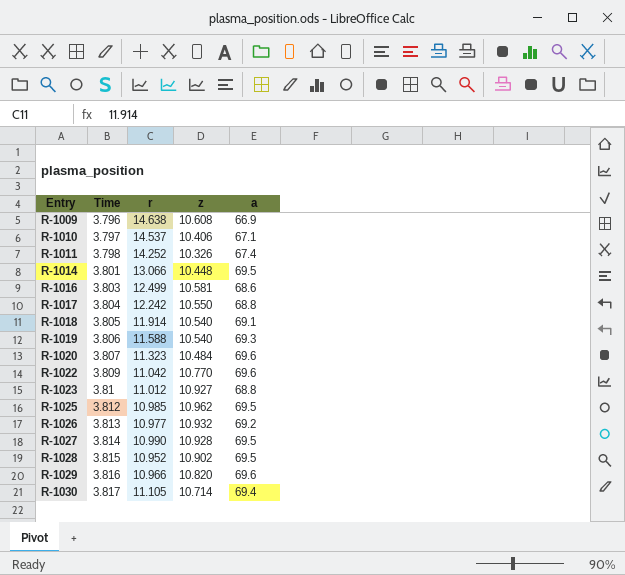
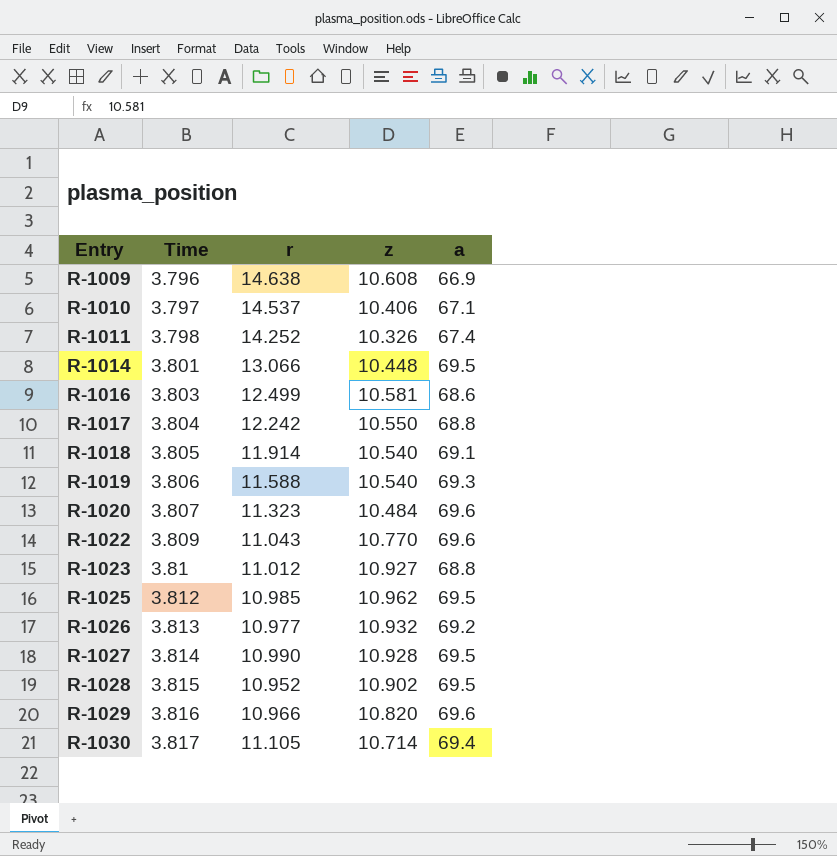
R-1022 | r: 11.042 -> 11.043

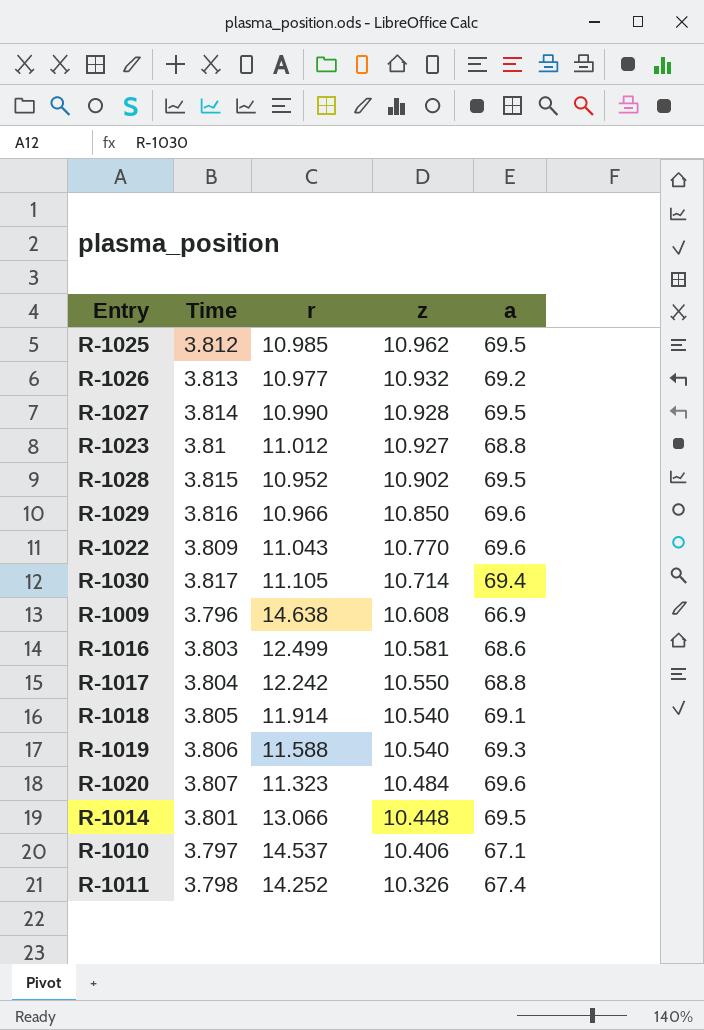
row order: Entry ascending -> z descending
R-1029 | z: 10.820 -> 10.850

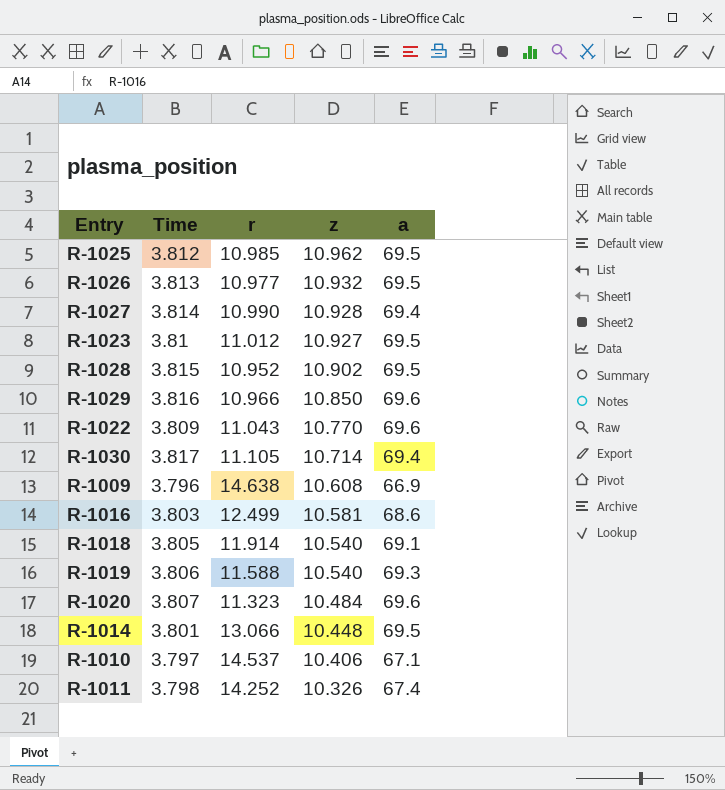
row R-1017: 3.804 | 12.242 | 10.550 | 68.8 -> none
R-1026 | a: 69.2 -> 69.5
R-1027 | a: 69.5 -> 69.4
R-1023 | a: 68.8 -> 69.5

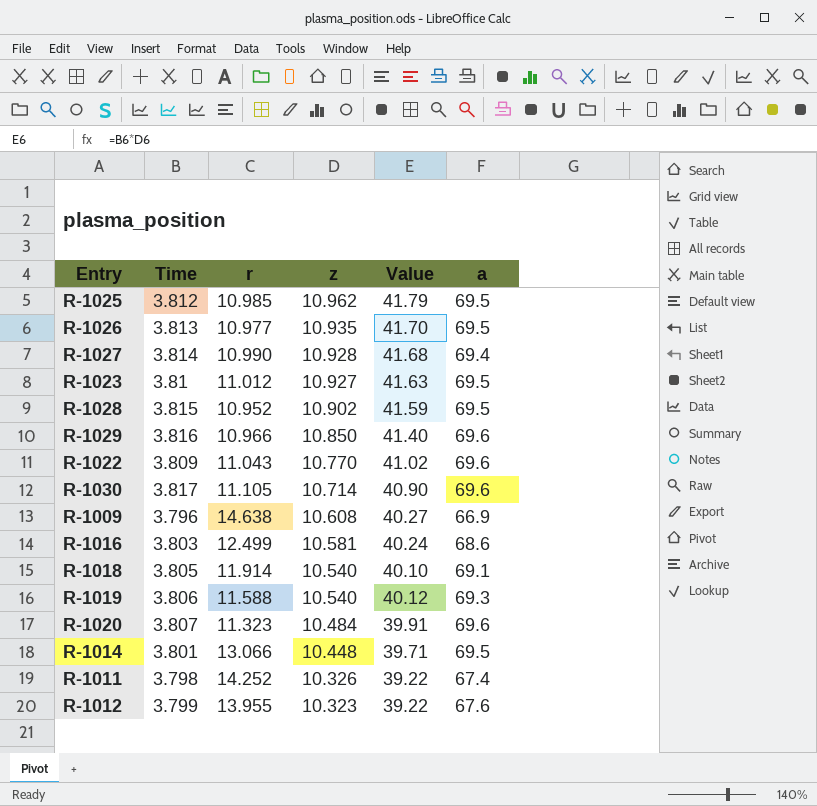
column Value | formula: none -> [Time] * [z]
row R-1010: 3.797 | 14.537 | 10.406 | 67.1 -> none
R-1026 | z: 10.932 -> 10.935
R-1030 | a: 69.4 -> 69.6
row R-1012: none -> 3.799 | 13.955 | 10.323 | 39.22 | 67.6

